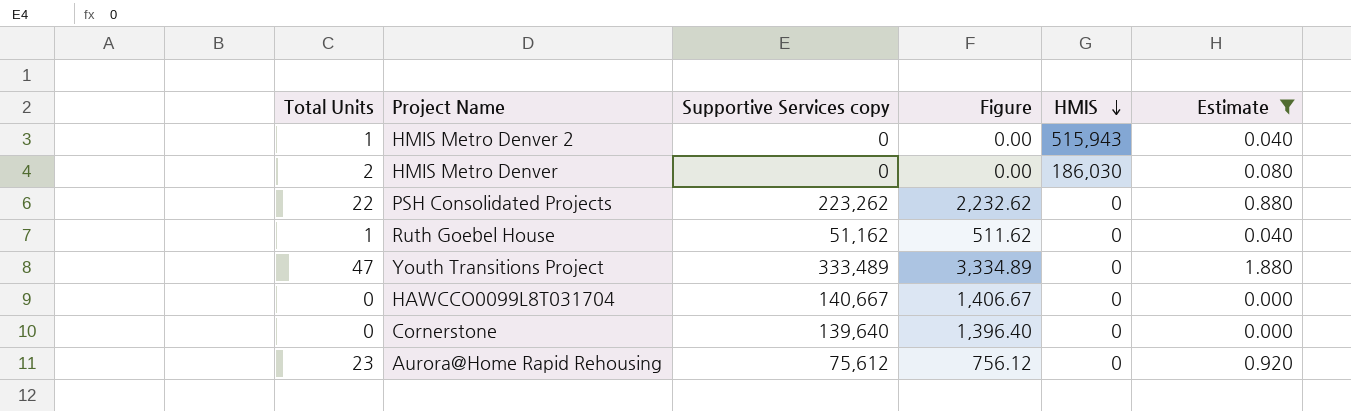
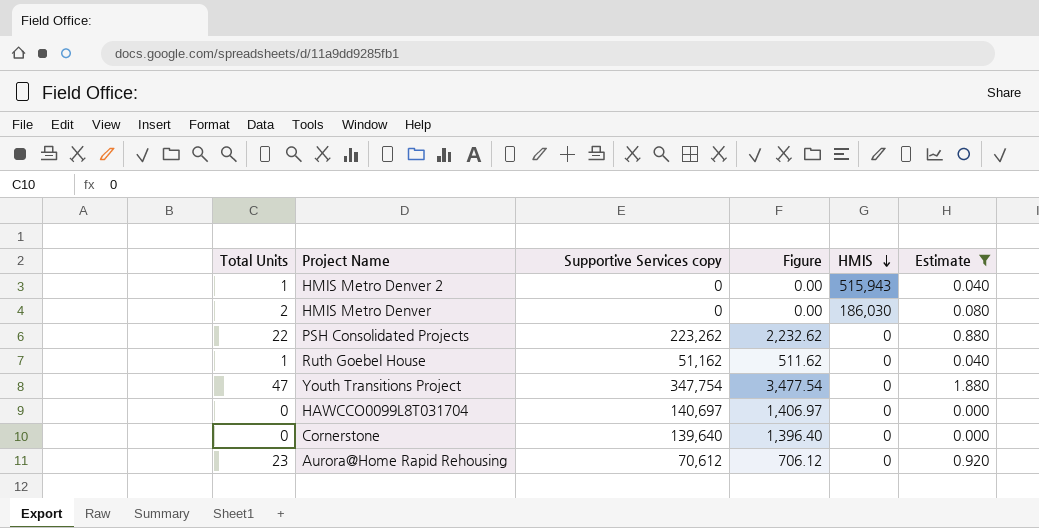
Youth Transitions Project | Supportive Services copy: 333,489 -> 347,754
Youth Transitions Project | Figure: 3,334.89 -> 3,477.54
HAWCCO0099L8T031704 | Supportive Services copy: 140,667 -> 140,697
HAWCCO0099L8T031704 | Figure: 1,406.67 -> 1,406.97
Aurora@Home Rapid Rehousing | Supportive Services copy: 75,612 -> 70,612
Aurora@Home Rapid Rehousing | Figure: 756.12 -> 706.12

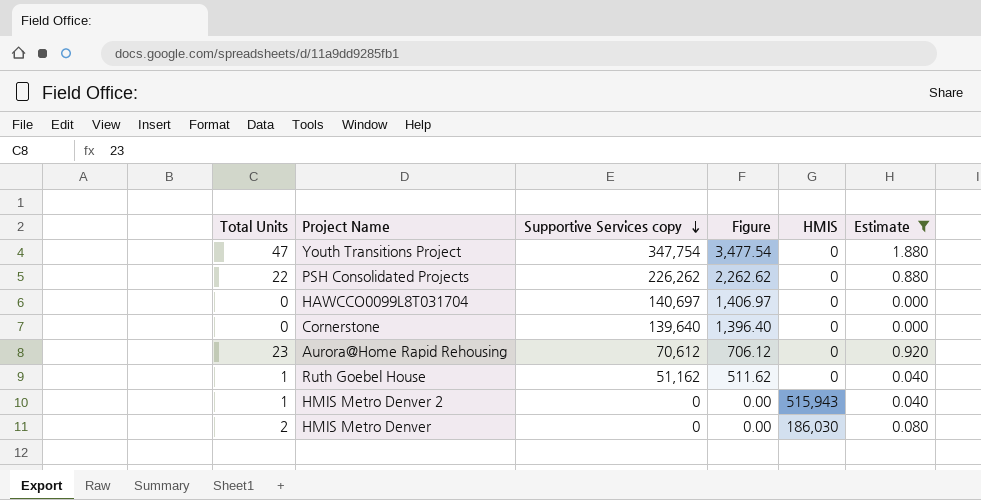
row order: HMIS descending -> Supportive Services copy descending
PSH Consolidated Projects | Supportive Services copy: 223,262 -> 226,262
PSH Consolidated Projects | Figure: 2,232.62 -> 2,262.62

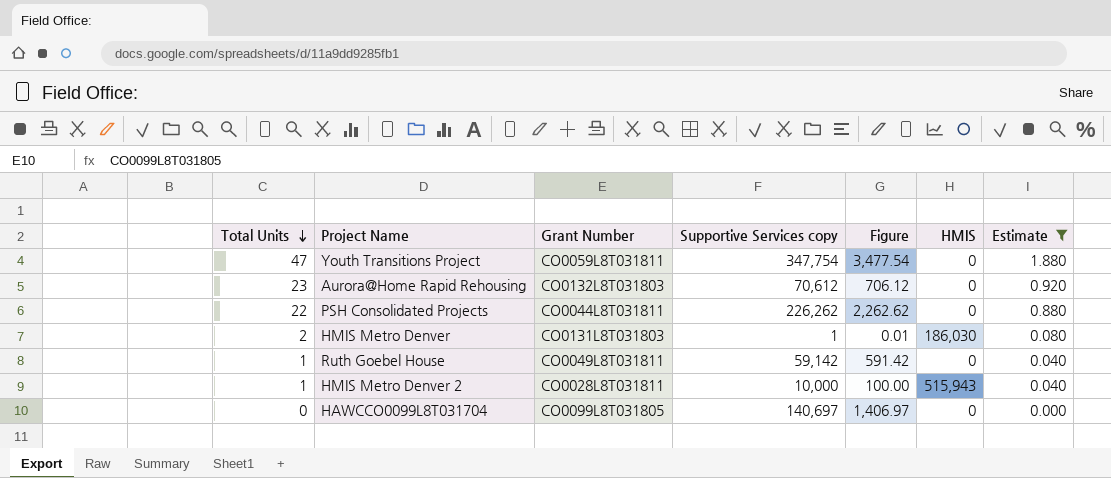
row order: Supportive Services copy descending -> Total Units descending
column Grant Number | position: none -> 3
row Cornerstone: 0 | 139,640 | 1,396.40 | 0 | 0.000 -> none
HMIS Metro Denver | Supportive Services copy: 0 -> 1
HMIS Metro Denver | Figure: 0.00 -> 0.01
Ruth Goebel House | Supportive Services copy: 51,162 -> 59,142
Ruth Goebel House | Figure: 511.62 -> 591.42
HMIS Metro Denver 2 | Supportive Services copy: 0 -> 10,000
HMIS Metro Denver 2 | Figure: 0.00 -> 100.00

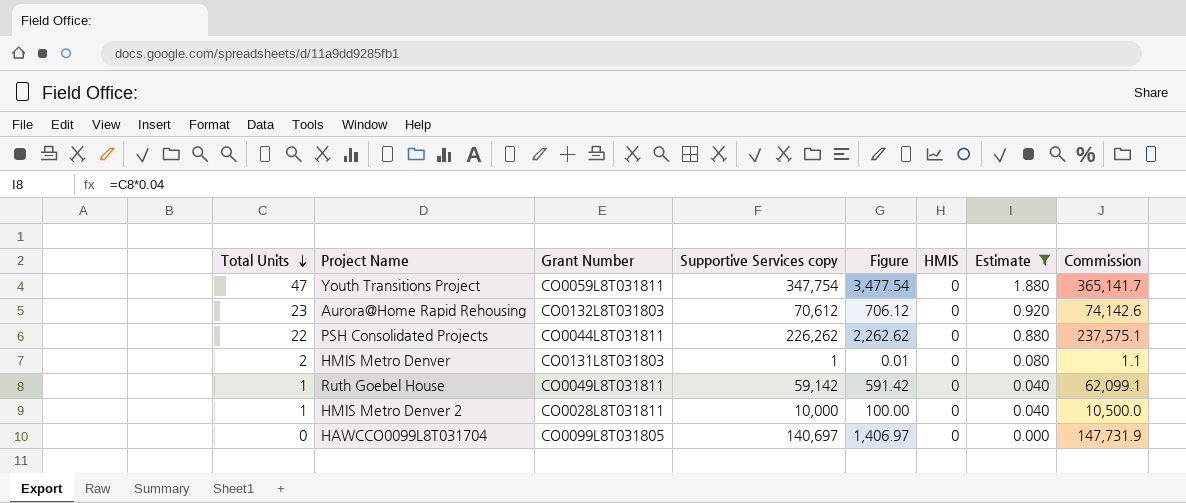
column Commission | formula: none -> [Supportive Services copy] * 1.05
HMIS Metro Denver | HMIS: 186,030 -> 0
HMIS Metro Denver 2 | HMIS: 515,943 -> 0

